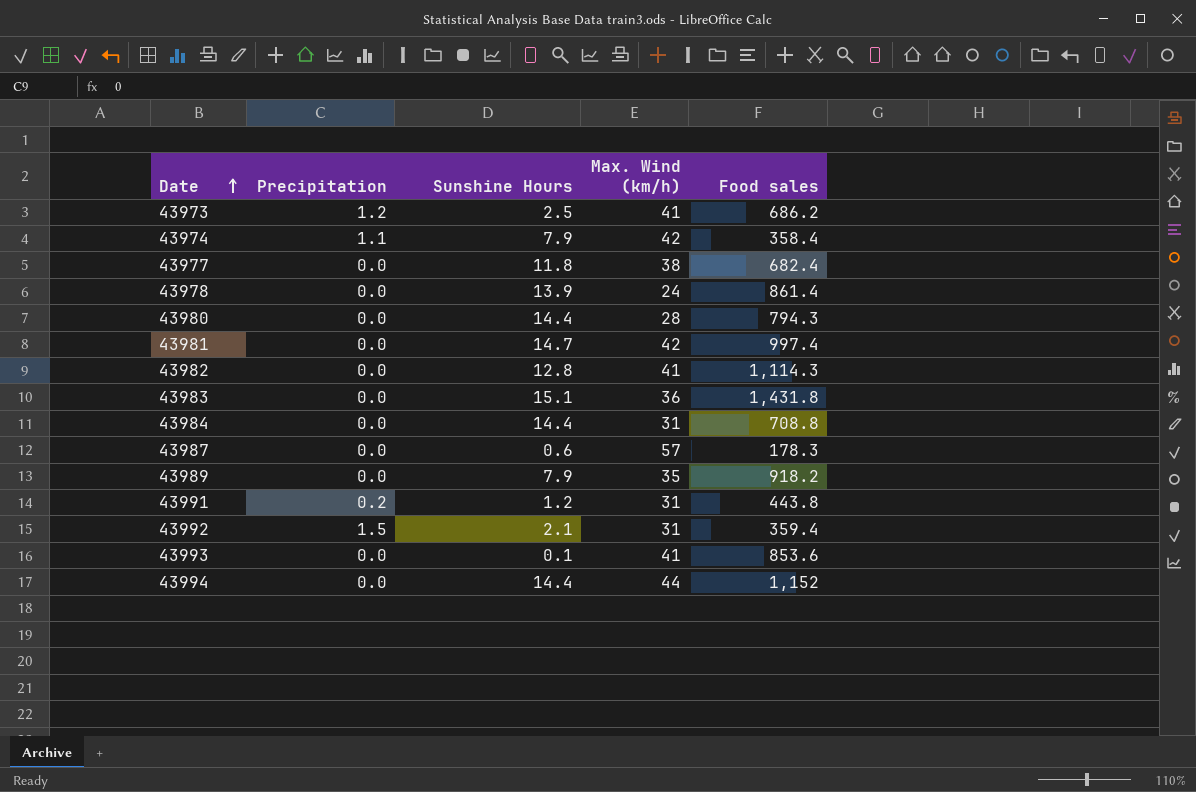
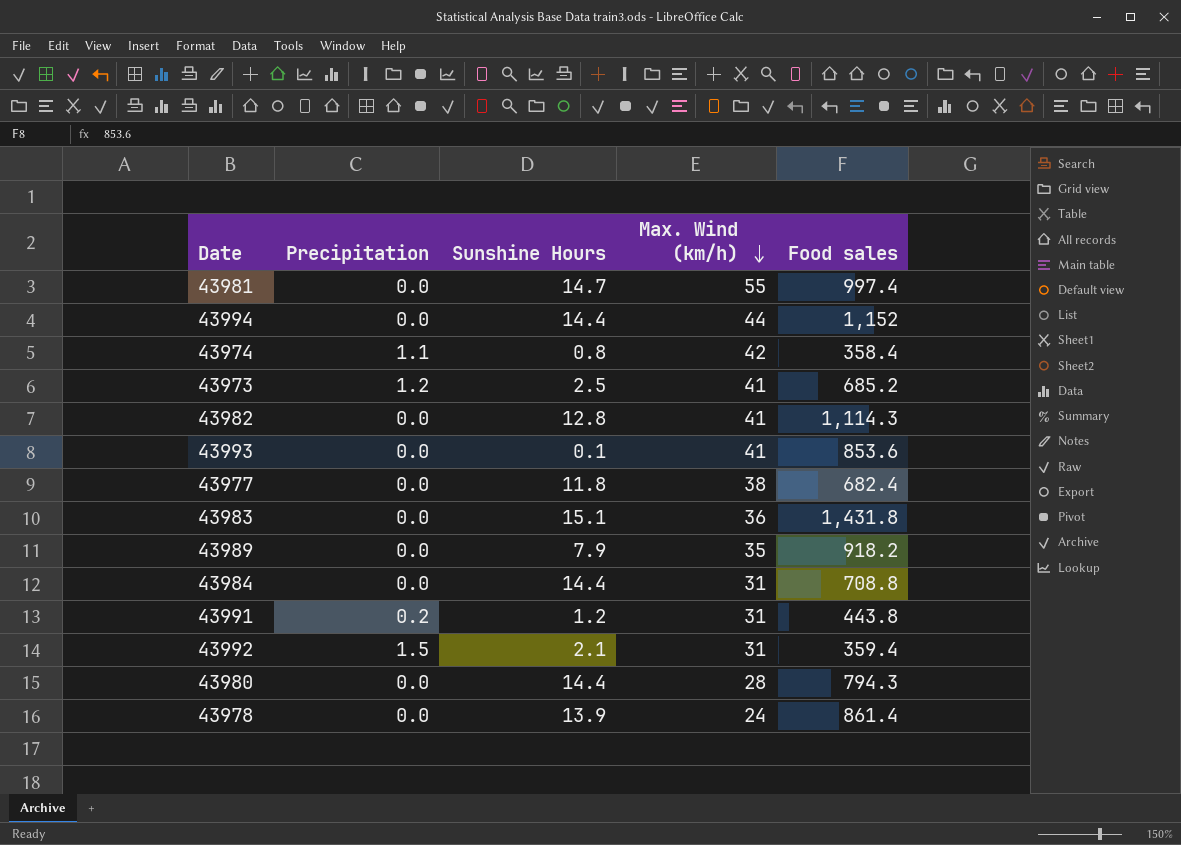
row order: Date ascending -> Max. Wind (km/h) descending
row 43987: 0.0 | 0.6 | 57 | 178.3 -> none
43981 | Max. Wind (km/h): 42 -> 55
43974 | Sunshine Hours: 7.9 -> 0.8
43973 | Food sales: 686.2 -> 685.2

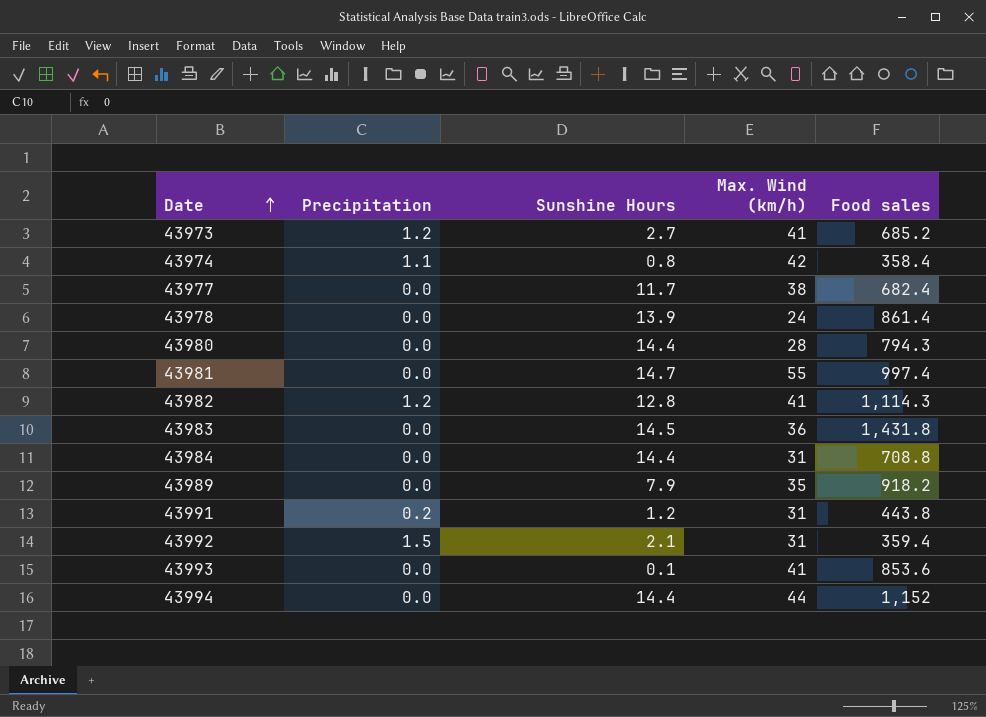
row order: Max. Wind (km/h) descending -> Date ascending
43973 | Sunshine Hours: 2.5 -> 2.7
43977 | Sunshine Hours: 11.8 -> 11.7
43982 | Precipitation: 0.0 -> 1.2
43983 | Sunshine Hours: 15.1 -> 14.5

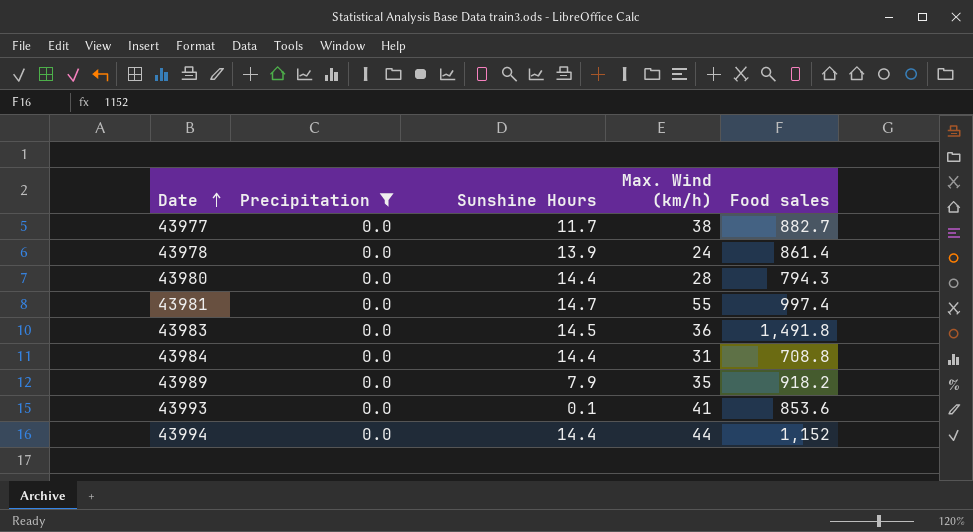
filter: none -> Precipitation = 0.0
43977 | Food sales: 682.4 -> 882.7
43983 | Food sales: 1,431.8 -> 1,491.8

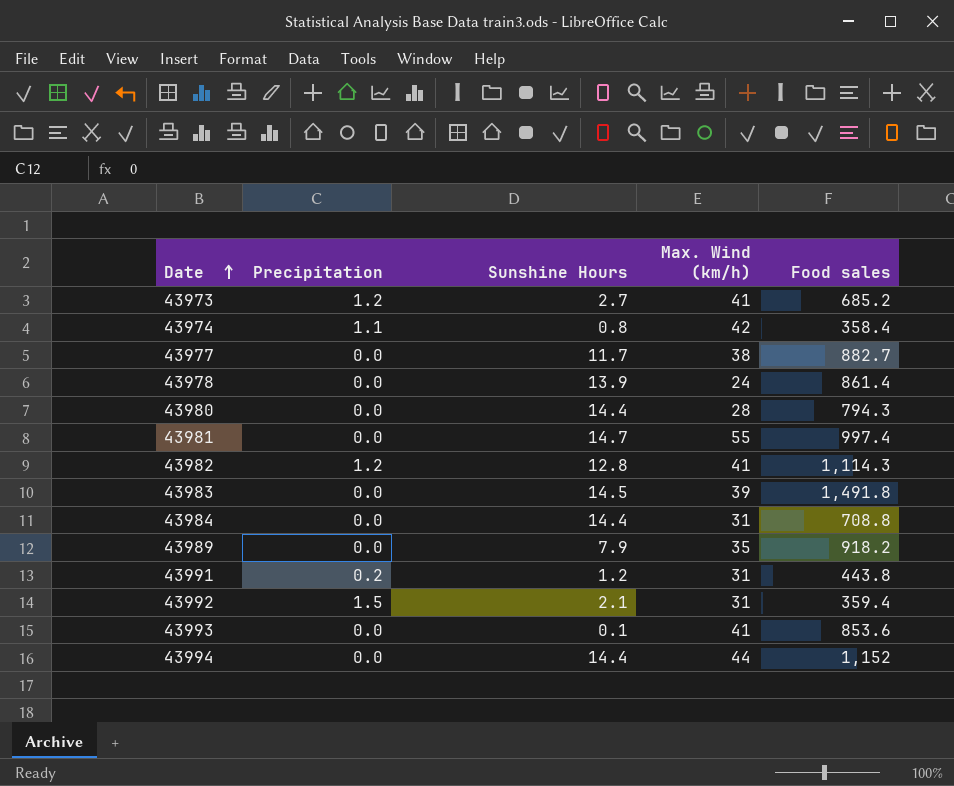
filter: Precipitation = 0.0 -> none
43983 | Max. Wind (km/h): 36 -> 39

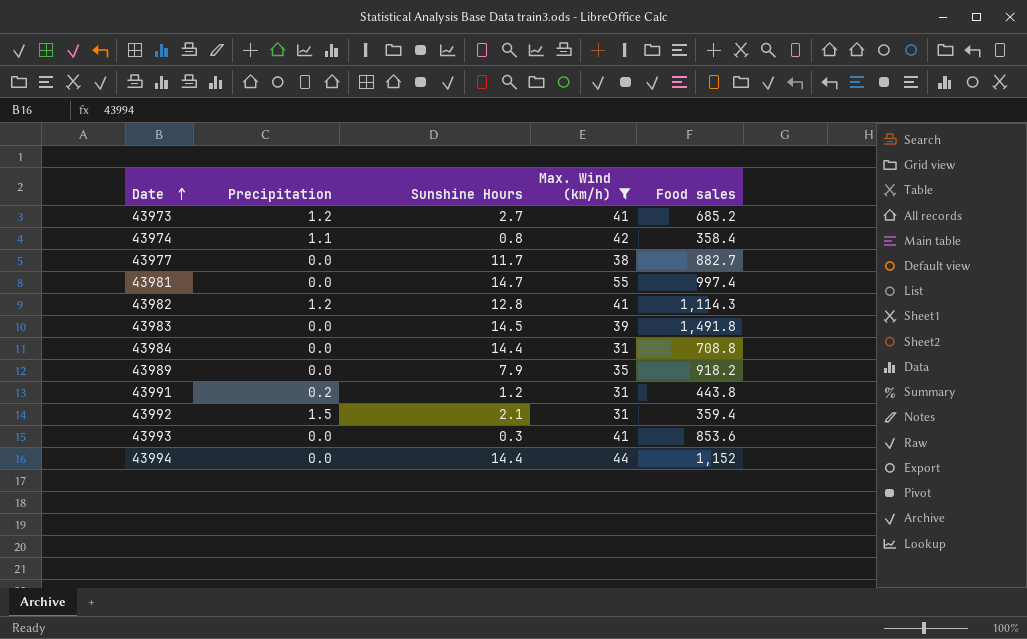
filter: none -> Max. Wind (km/h) >= 31
43993 | Sunshine Hours: 0.1 -> 0.3

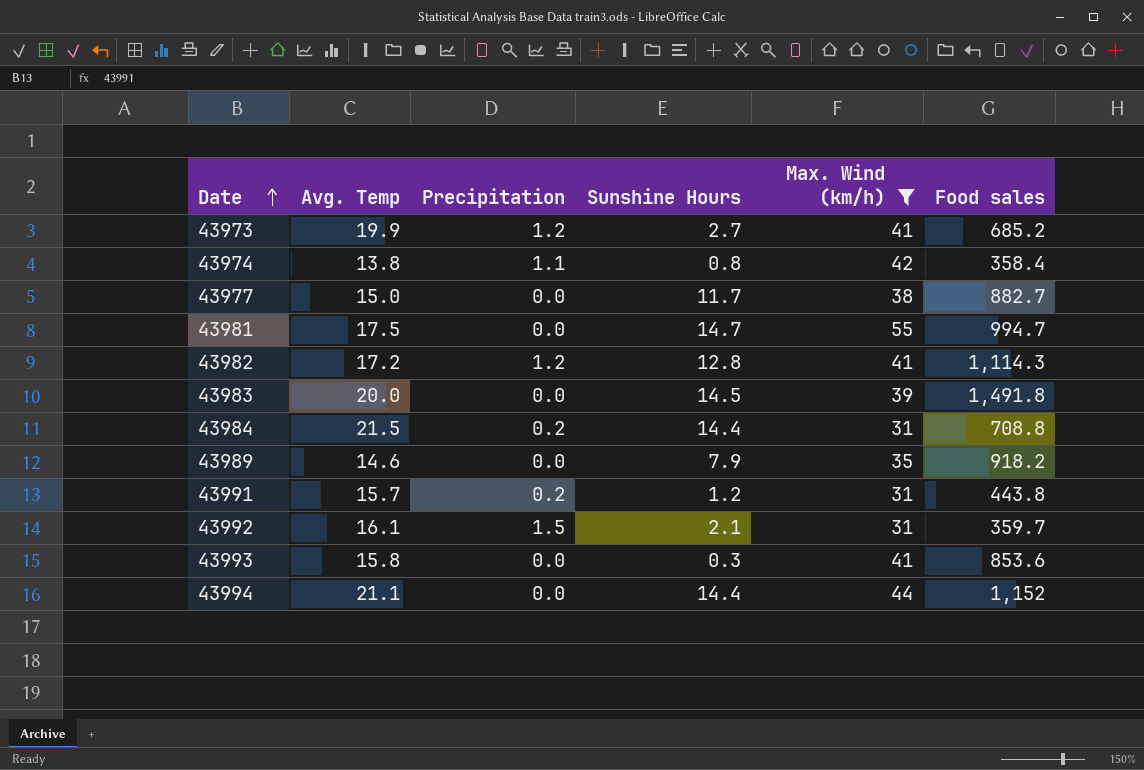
column Avg. Temp | position: none -> 2
43981 | Food sales: 997.4 -> 994.7
43984 | Precipitation: 0.0 -> 0.2
43992 | Food sales: 359.4 -> 359.7

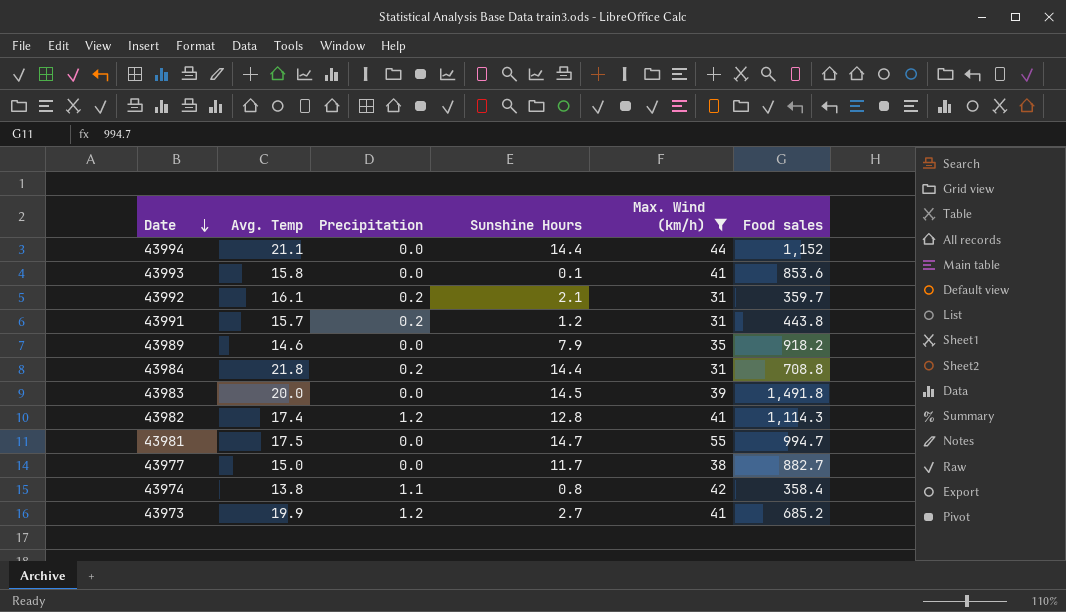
row order: Date ascending -> Date descending
43993 | Sunshine Hours: 0.3 -> 0.1
43992 | Precipitation: 1.5 -> 0.2
43984 | Avg. Temp: 21.5 -> 21.8
43982 | Avg. Temp: 17.2 -> 17.4

